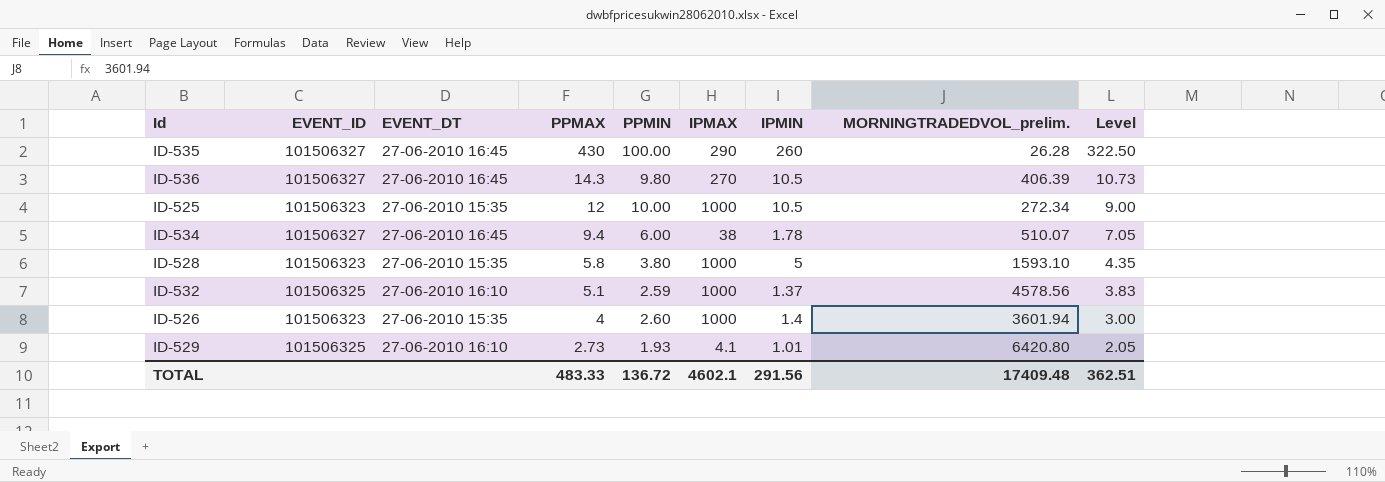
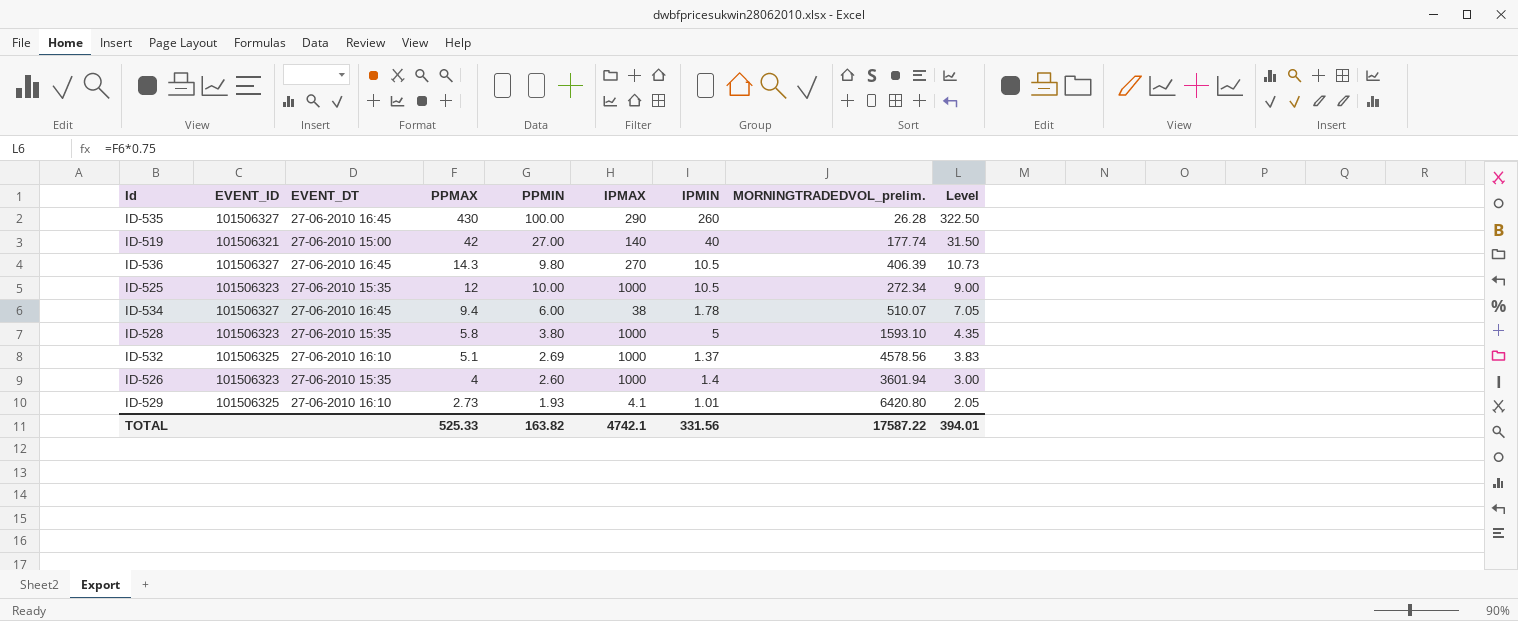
row ID-519: none -> 101506321 | 27-06-2010 15:00 | 42 | 27.00 | 140 | 40 | 177.74 | 31.50
ID-532 | PPMIN: 2.59 -> 2.69
TOTAL | PPMAX: 483.33 -> 525.33
TOTAL | PPMIN: 136.72 -> 163.82
TOTAL | IPMAX: 4602.1 -> 4742.1
TOTAL | IPMIN: 291.56 -> 331.56
TOTAL | MORNINGTRADEDVOL_prelim.: 17409.48 -> 17587.22
TOTAL | Level: 362.51 -> 394.01

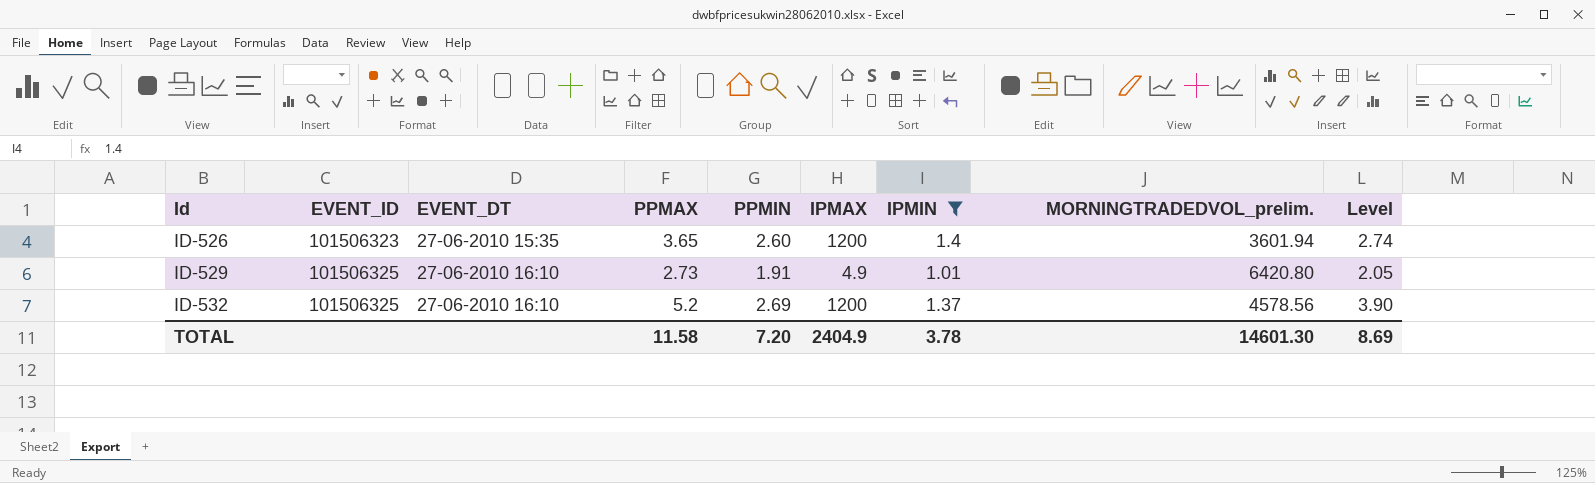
filter: none -> IPMIN <= 1.4
row order: PPMAX descending -> Id ascending
ID-526 | PPMAX: 4 -> 3.65
ID-526 | IPMAX: 1000 -> 1200
ID-526 | Level: 3.00 -> 2.74
ID-529 | PPMIN: 1.93 -> 1.91
ID-529 | IPMAX: 4.1 -> 4.9
ID-532 | PPMAX: 5.1 -> 5.2
ID-532 | IPMAX: 1000 -> 1200
ID-532 | Level: 3.83 -> 3.90
TOTAL | PPMAX: 525.33 -> 11.58
TOTAL | PPMIN: 163.82 -> 7.20
TOTAL | IPMAX: 4742.1 -> 2404.9
TOTAL | IPMIN: 331.56 -> 3.78
TOTAL | MORNINGTRADEDVOL_prelim.: 17587.22 -> 14601.30
TOTAL | Level: 394.01 -> 8.69

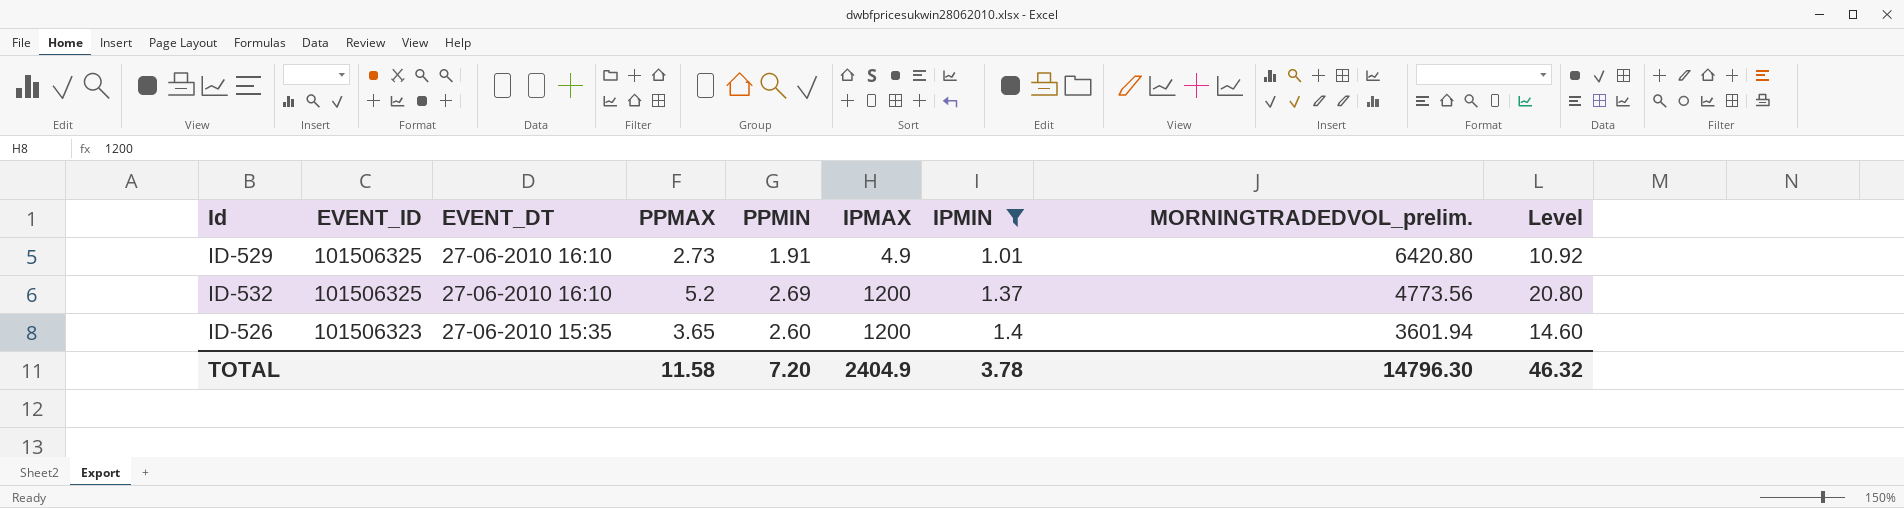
row order: Id ascending -> EVENT_ID descending
column Level | formula: [PPMAX] * 0.75 -> [PPMAX] * 4
ID-532 | MORNINGTRADEDVOL_prelim.: 4578.56 -> 4773.56
TOTAL | MORNINGTRADEDVOL_prelim.: 14601.30 -> 14796.30
TOTAL | Level: 8.69 -> 46.32

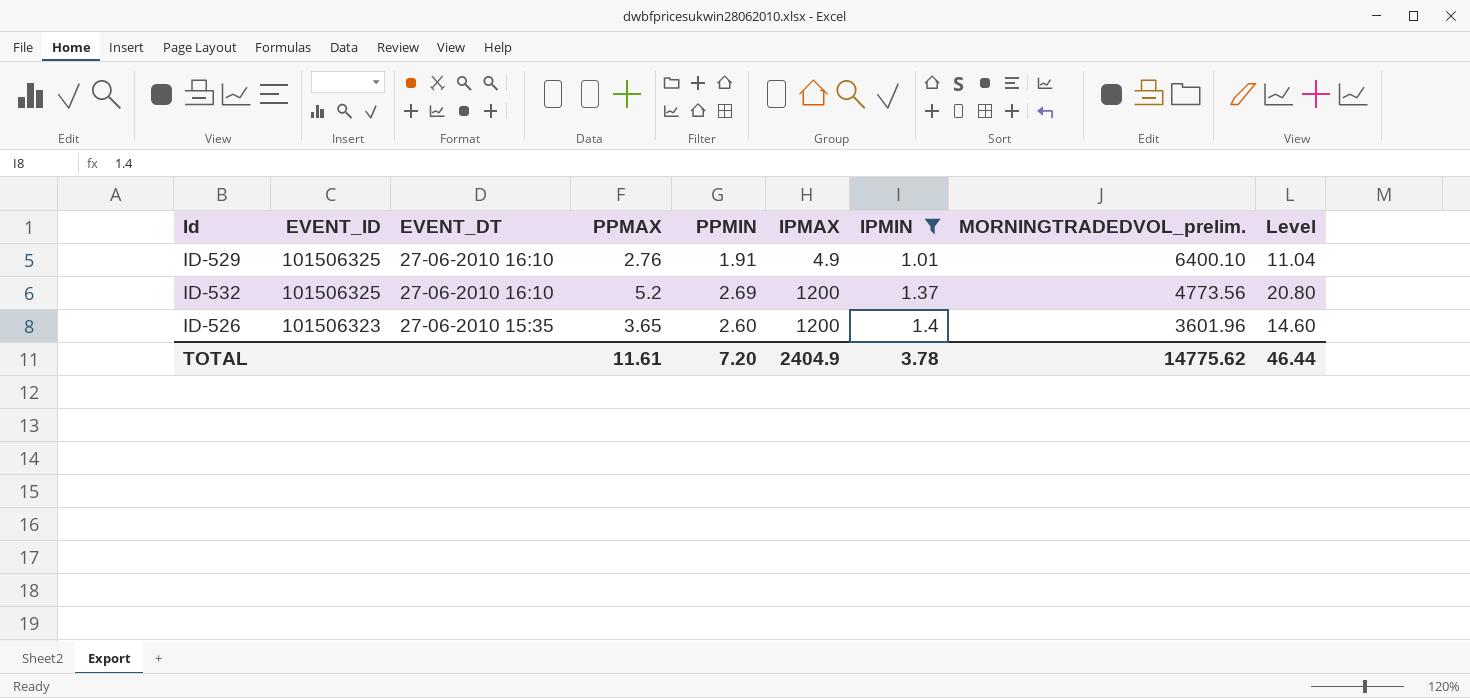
ID-529 | PPMAX: 2.73 -> 2.76
ID-529 | MORNINGTRADEDVOL_prelim.: 6420.80 -> 6400.10
ID-529 | Level: 10.92 -> 11.04
ID-526 | MORNINGTRADEDVOL_prelim.: 3601.94 -> 3601.96
TOTAL | PPMAX: 11.58 -> 11.61
TOTAL | MORNINGTRADEDVOL_prelim.: 14796.30 -> 14775.62
TOTAL | Level: 46.32 -> 46.44

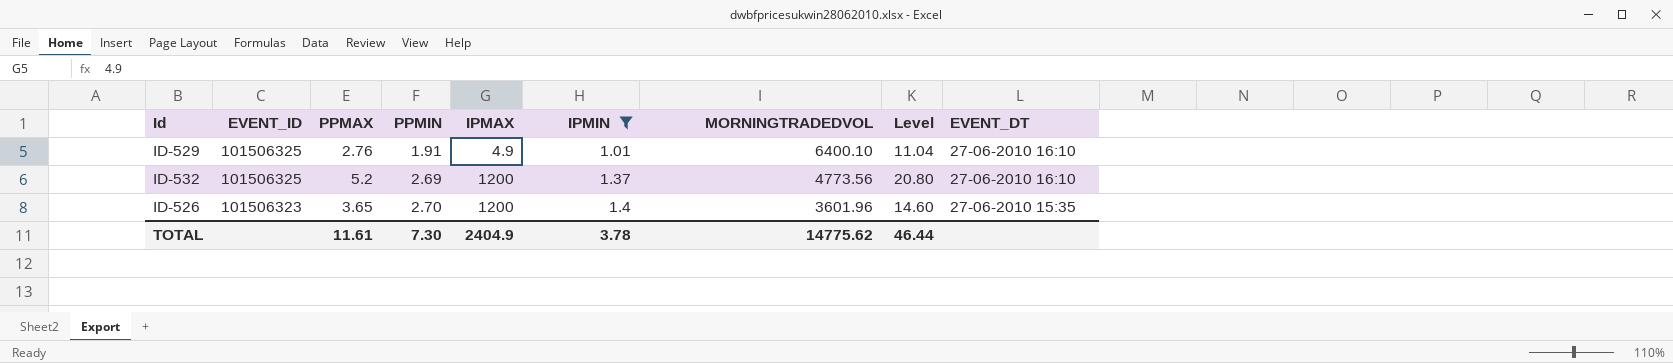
column name: MORNINGTRADEDVOL_prelim. -> MORNINGTRADEDVOL
column EVENT_DT | position: 3 -> 9
ID-526 | PPMIN: 2.60 -> 2.70
TOTAL | PPMIN: 7.20 -> 7.30

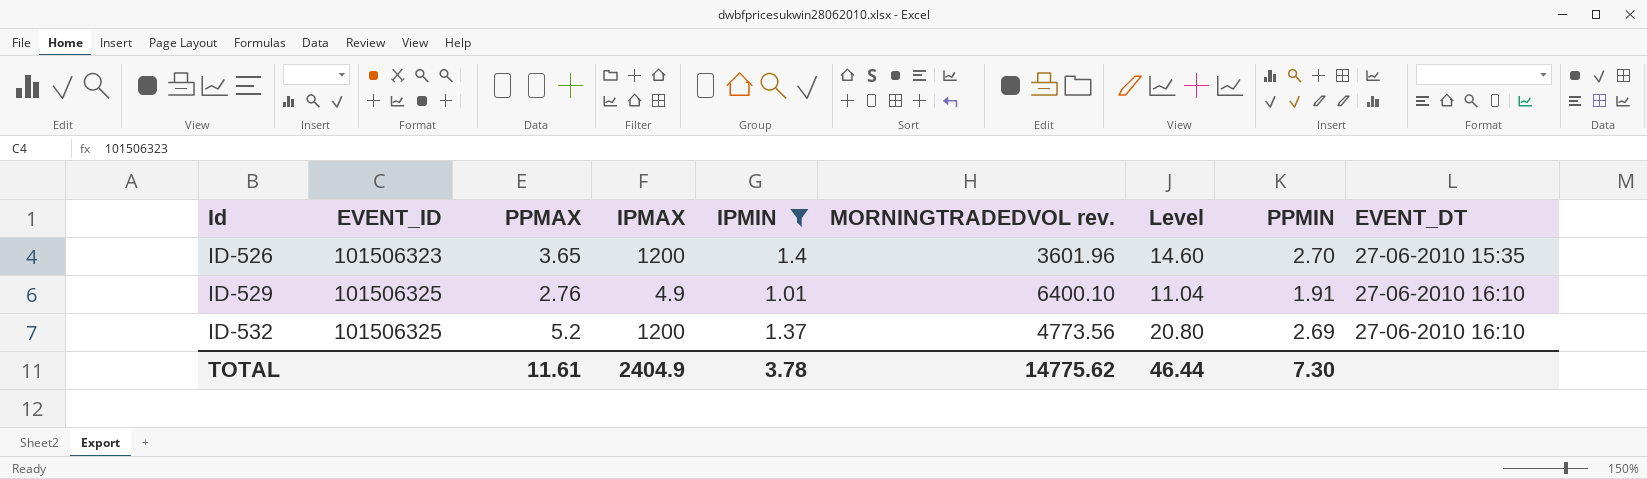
row order: EVENT_ID descending -> Id ascending
column name: MORNINGTRADEDVOL -> MORNINGTRADEDVOL rev.
column PPMIN | position: 4 -> 8

